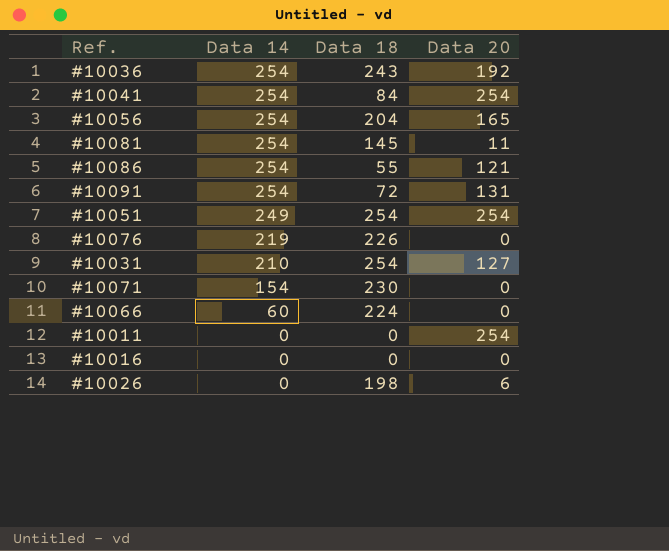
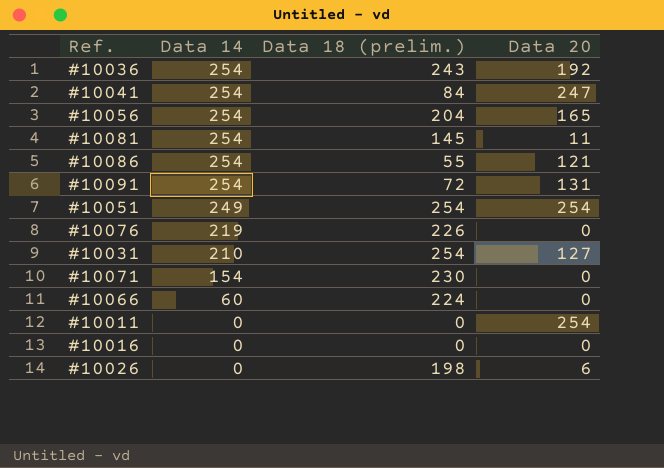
column name: Data 18 -> Data 18 (prelim.)
#10041 | Data 20: 254 -> 247

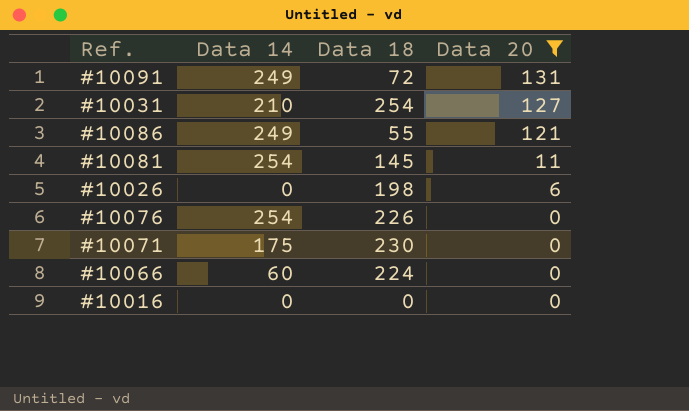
filter: none -> Data 20 <= 131
row order: Data 14 descending -> Data 20 descending
column name: Data 18 (prelim.) -> Data 18
#10091 | Data 14: 254 -> 249
#10086 | Data 14: 254 -> 249
#10076 | Data 14: 219 -> 254
#10071 | Data 14: 154 -> 175

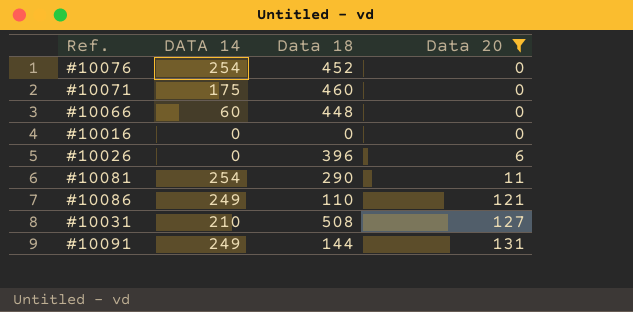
row order: Data 20 descending -> Data 20 ascending
column name: Data 14 -> DATA 14
#10076 | Data 18: 226 -> 452
#10071 | Data 18: 230 -> 460
#10066 | Data 18: 224 -> 448
#10026 | Data 18: 198 -> 396
#10081 | Data 18: 145 -> 290
#10086 | Data 18: 55 -> 110
#10031 | Data 18: 254 -> 508
#10091 | Data 18: 72 -> 144

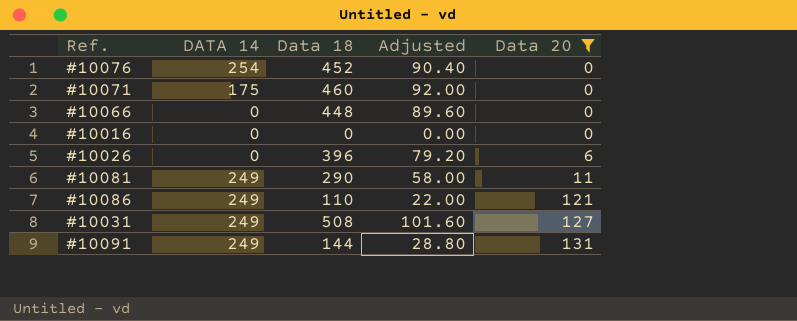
column Adjusted | formula: none -> [Data 18] * 0.2
#10066 | DATA 14: 60 -> 0
#10081 | DATA 14: 254 -> 249
#10031 | DATA 14: 210 -> 249

